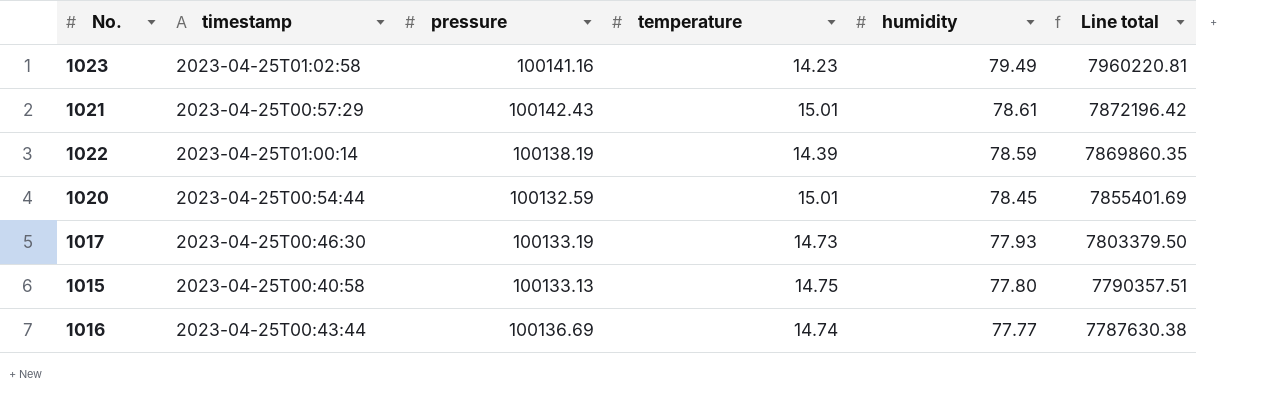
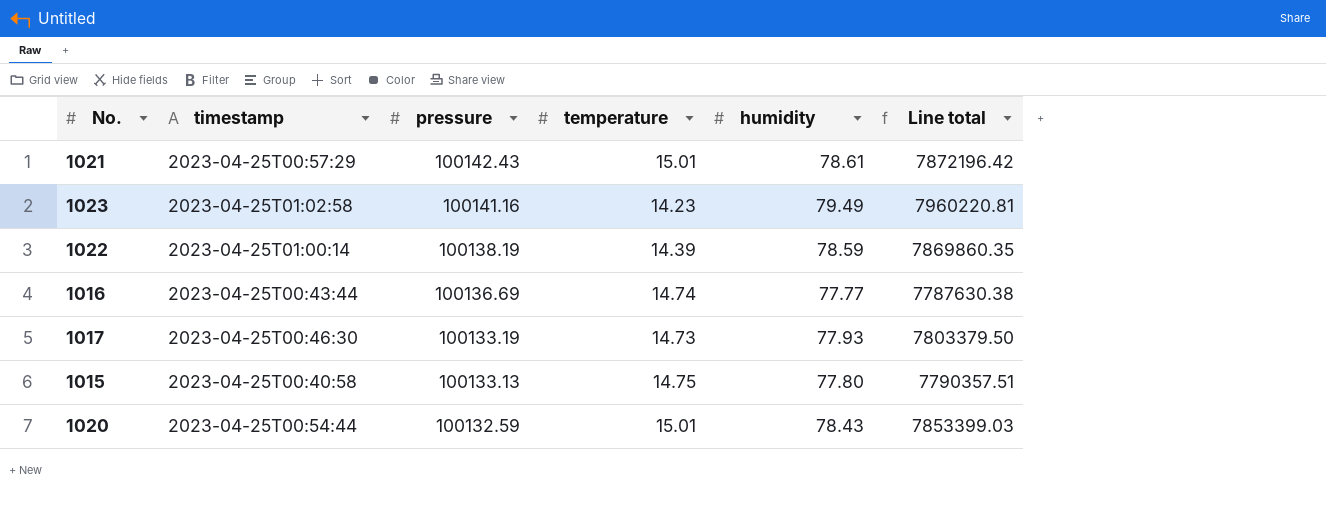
row order: humidity descending -> pressure descending
1020 | humidity: 78.45 -> 78.43
1020 | Line total: 7855401.69 -> 7853399.03

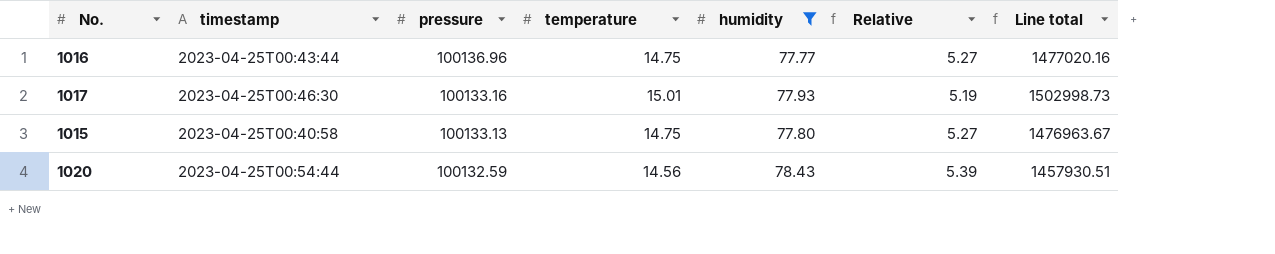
filter: none -> humidity <= 78.43
column Relative | formula: none -> [humidity] / [temperature]
column Line total | formula: [pressure] * [humidity] -> [pressure] * [temperature]
1016 | pressure: 100136.69 -> 100136.96
1016 | temperature: 14.74 -> 14.75
1017 | pressure: 100133.19 -> 100133.16
1017 | temperature: 14.73 -> 15.01
1020 | temperature: 15.01 -> 14.56

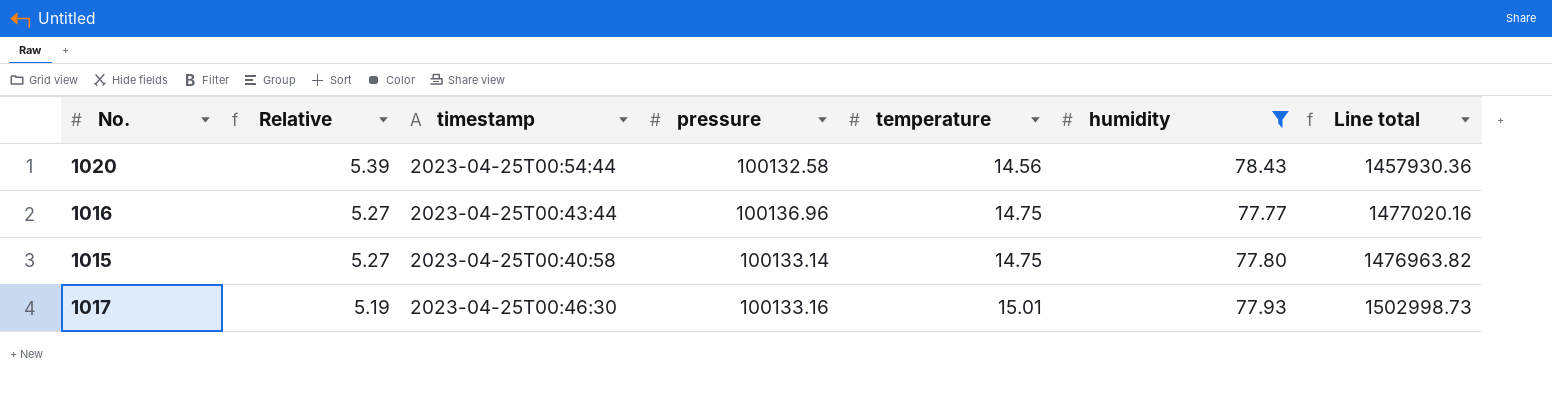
row order: pressure descending -> Relative descending
column Relative | position: 6 -> 2
1020 | pressure: 100132.59 -> 100132.58
1020 | Line total: 1457930.51 -> 1457930.36
1015 | pressure: 100133.13 -> 100133.14
1015 | Line total: 1476963.67 -> 1476963.82

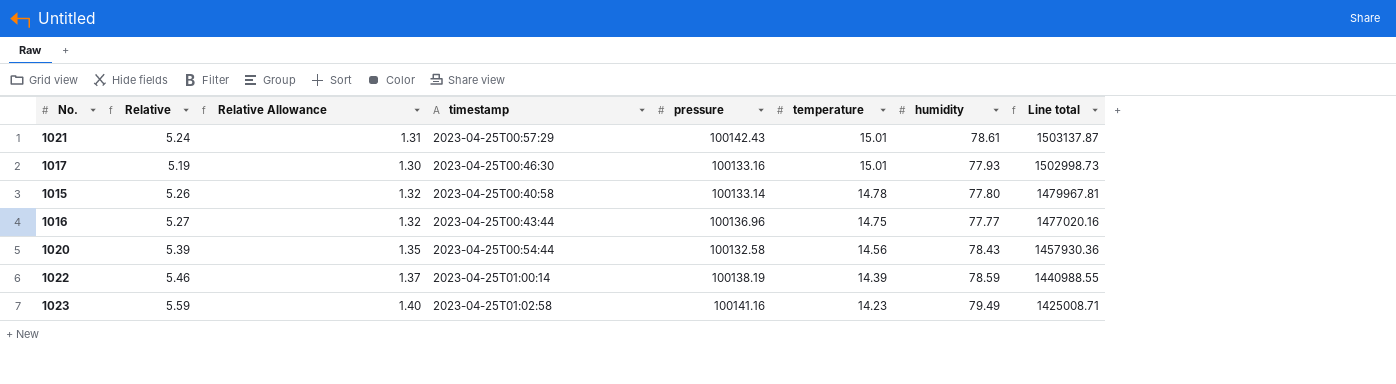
filter: humidity <= 78.43 -> none
row order: Relative descending -> temperature descending
column Relative Allowance | formula: none -> [Relative] * 0.25
1015 | Relative: 5.27 -> 5.26
1015 | temperature: 14.75 -> 14.78
1015 | Line total: 1476963.82 -> 1479967.81

